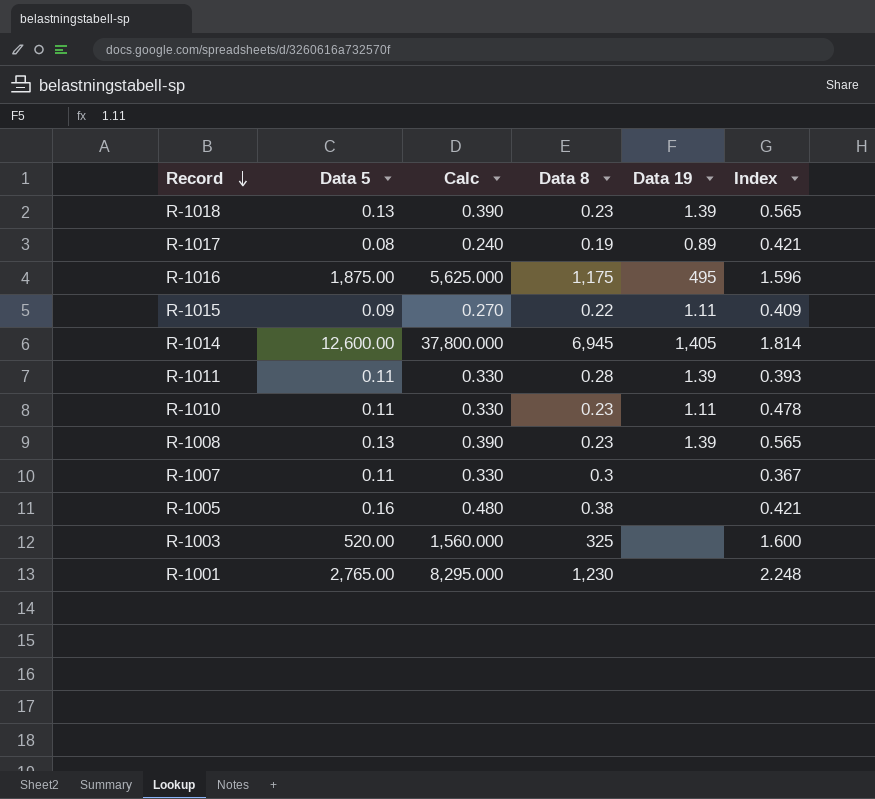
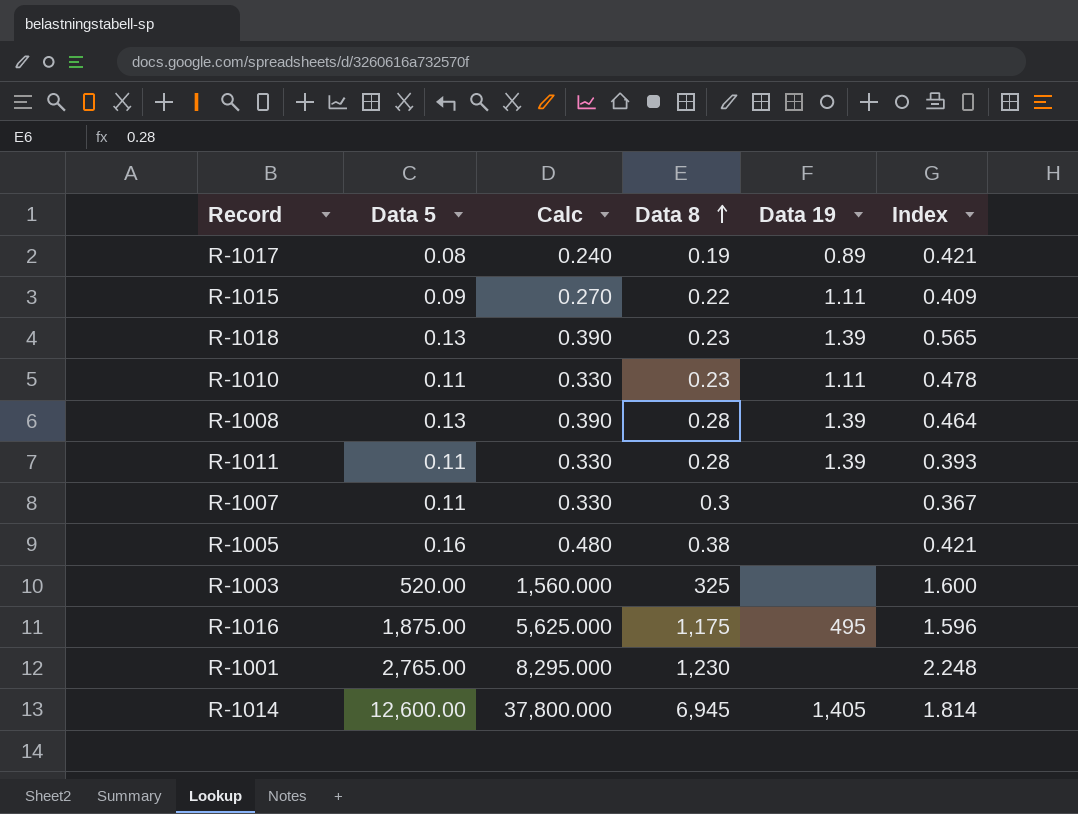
row order: Record descending -> Data 8 ascending
R-1008 | Data 8: 0.23 -> 0.28
R-1008 | Index: 0.565 -> 0.464

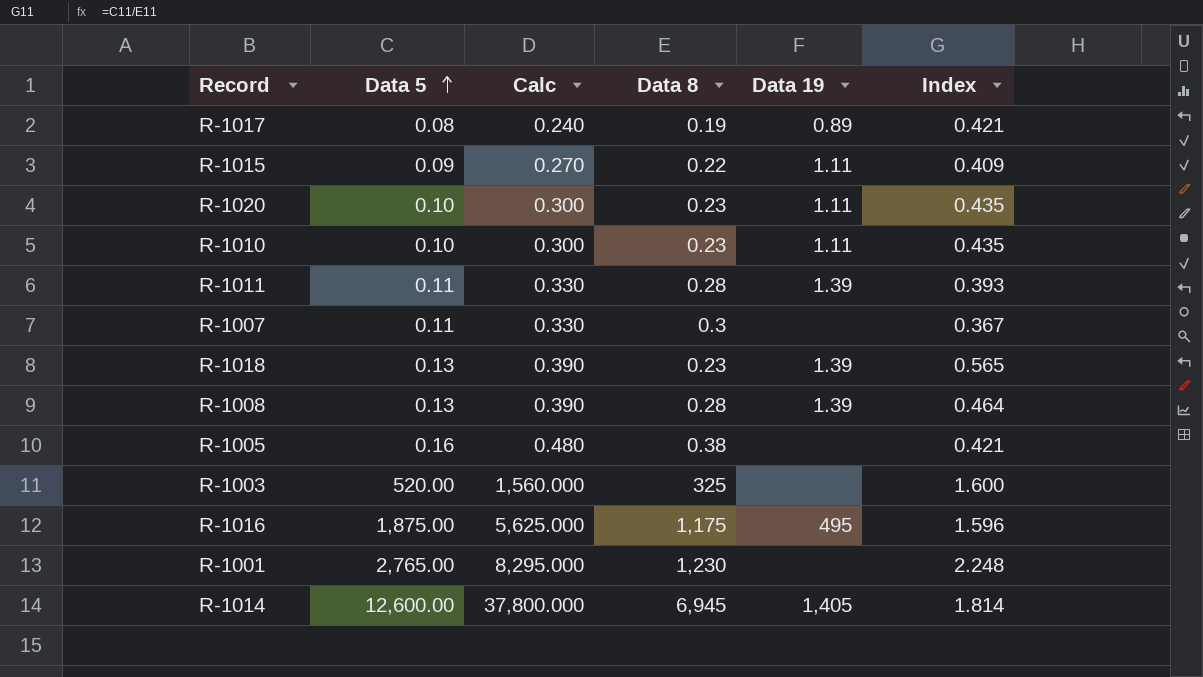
row order: Data 8 ascending -> Data 5 ascending
row R-1020: none -> 0.10 | 0.300 | 0.23 | 1.11 | 0.435
R-1010 | Data 5: 0.11 -> 0.10
R-1010 | Calc: 0.330 -> 0.300
R-1010 | Index: 0.478 -> 0.435

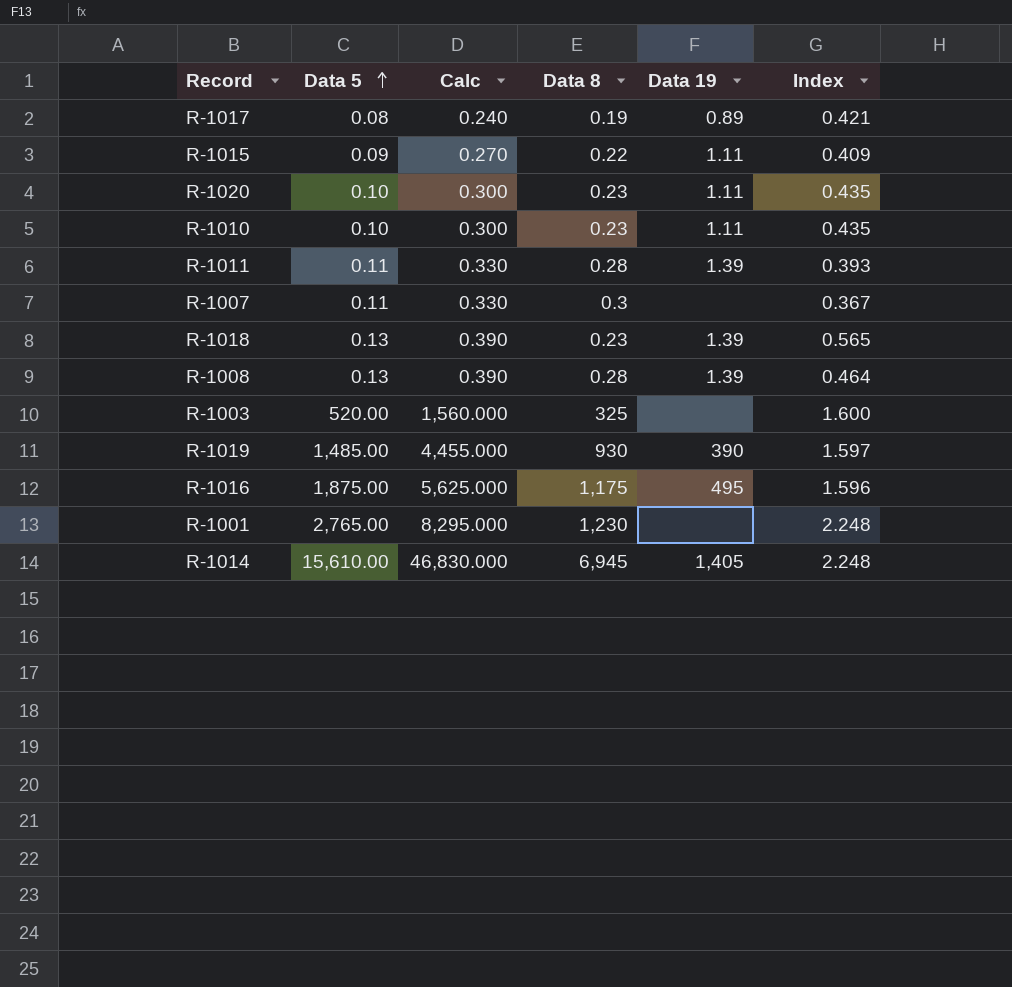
row R-1005: 0.16 | 0.480 | 0.38 | none | 0.421 -> none
row R-1019: none -> 1,485.00 | 4,455.000 | 930 | 390 | 1.597
R-1014 | Data 5: 12,600.00 -> 15,610.00
R-1014 | Calc: 37,800.000 -> 46,830.000
R-1014 | Index: 1.814 -> 2.248

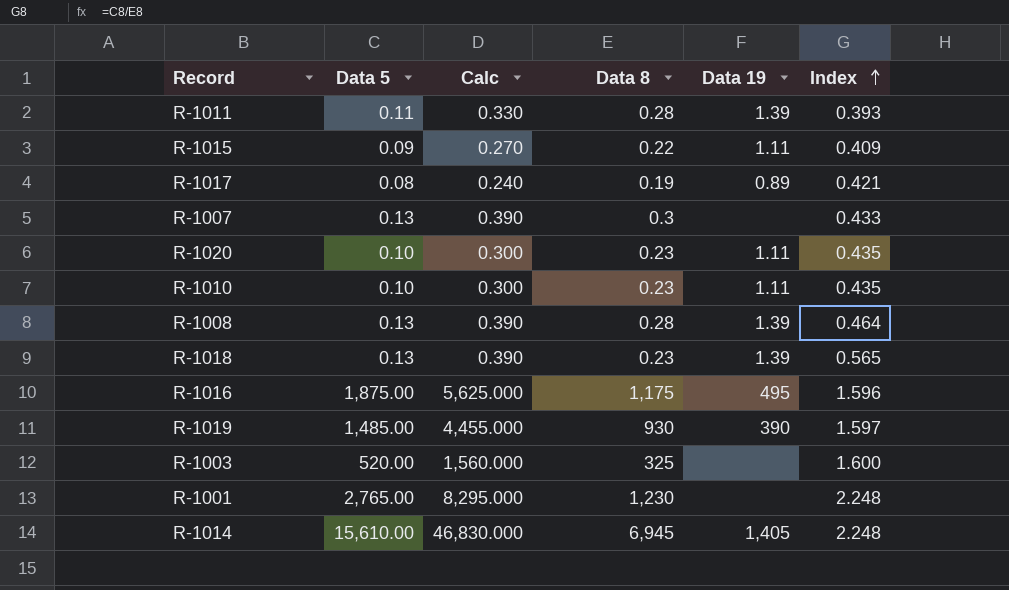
row order: Data 5 ascending -> Index ascending
R-1007 | Data 5: 0.11 -> 0.13
R-1007 | Calc: 0.330 -> 0.390
R-1007 | Index: 0.367 -> 0.433

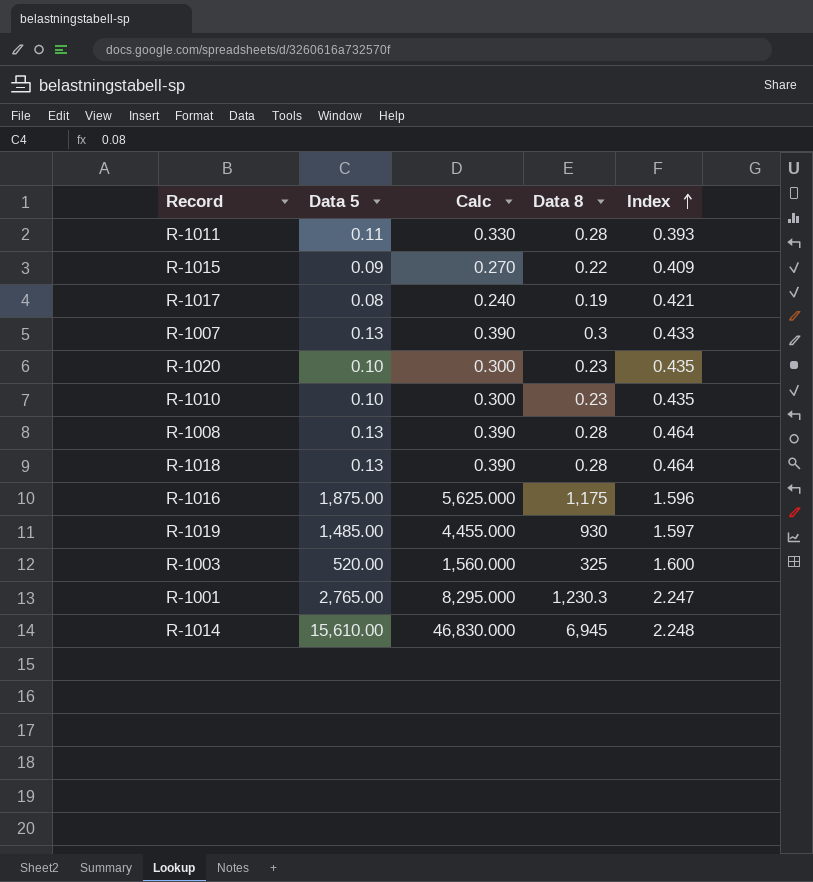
column Data 19 | position: 5 -> none
R-1018 | Data 8: 0.23 -> 0.28
R-1018 | Index: 0.565 -> 0.464
R-1001 | Data 8: 1,230 -> 1,230.3
R-1001 | Index: 2.248 -> 2.247

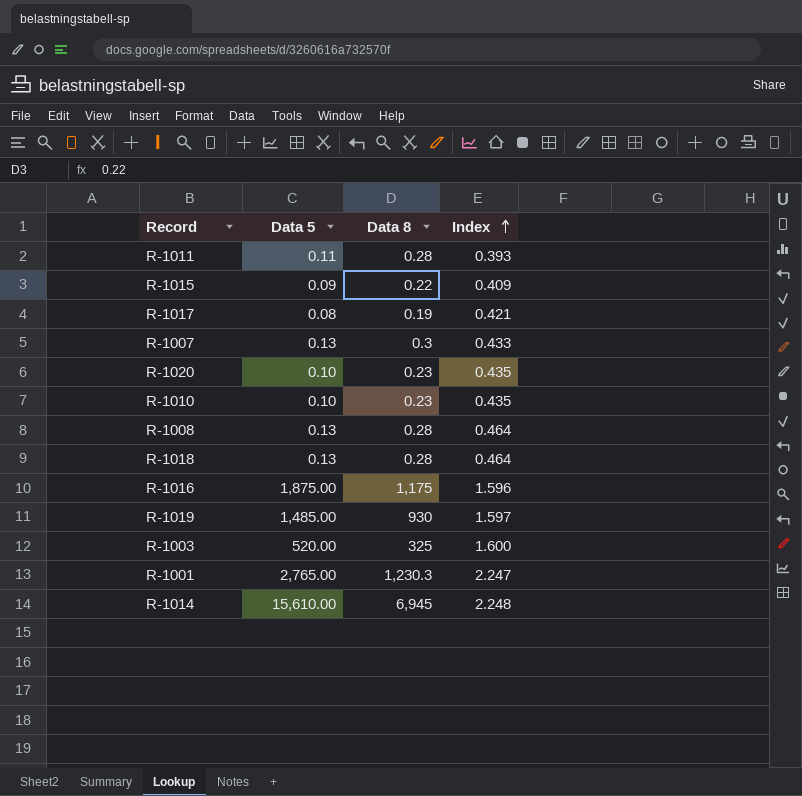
column Calc | formula: [Data 5] * 3 -> none

